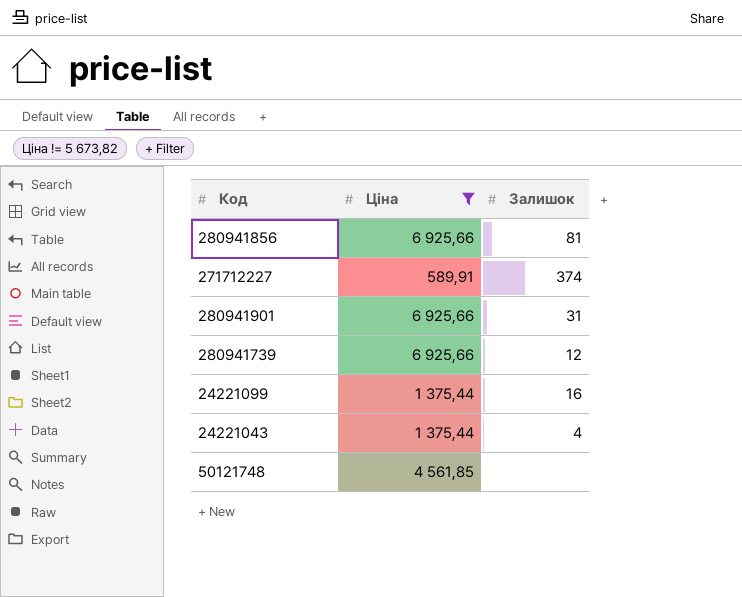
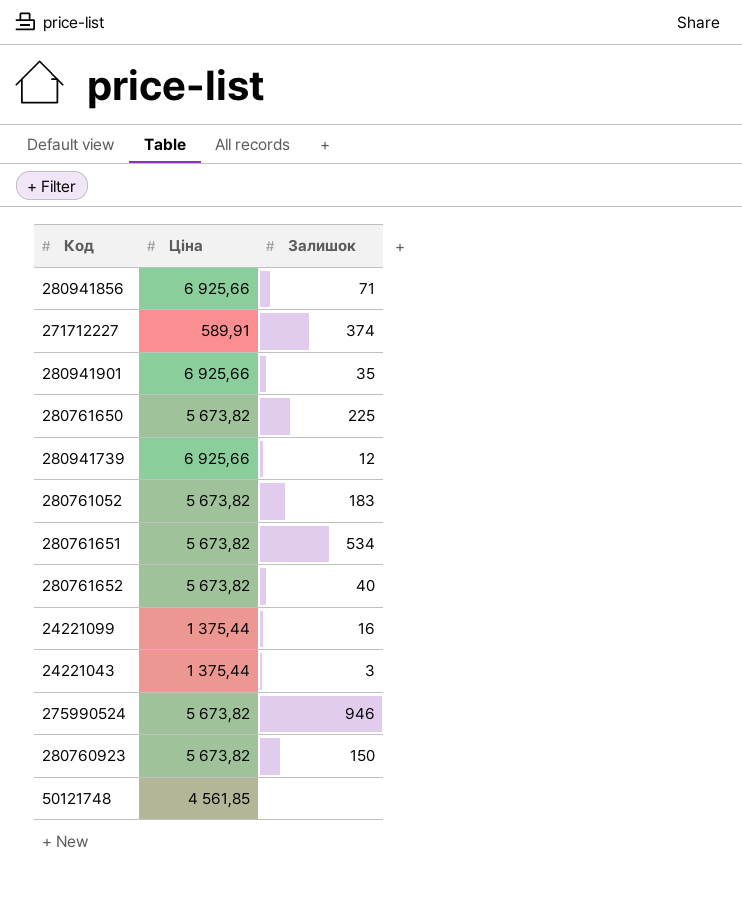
filter: Ціна != 5 673,82 -> none
280941856 | Залишок: 81 -> 71
280941901 | Залишок: 31 -> 35
24221043 | Залишок: 4 -> 3

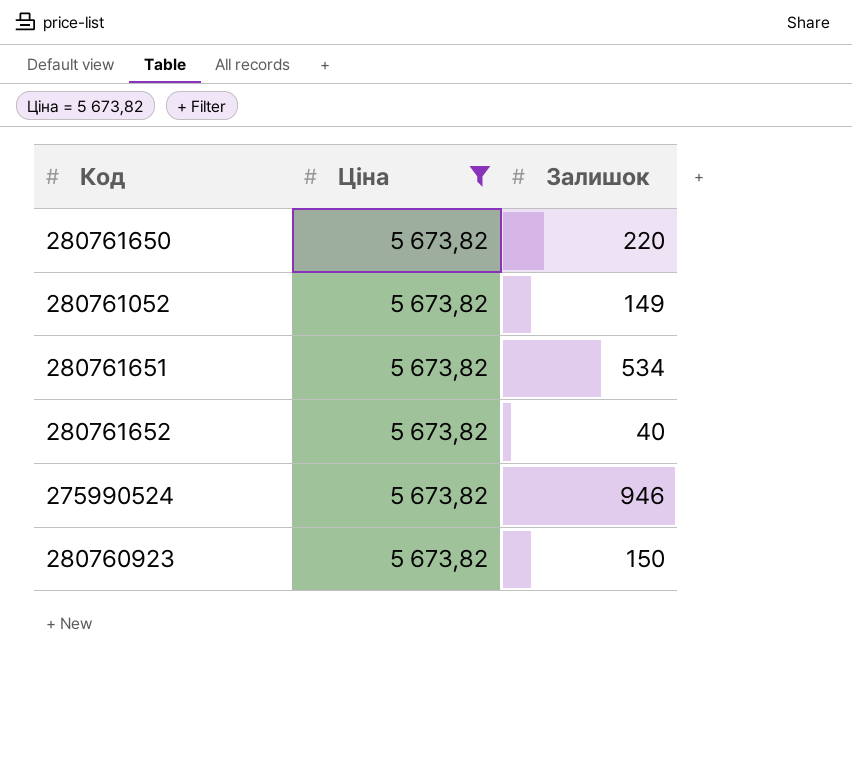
filter: none -> Ціна = 5 673,82
280761650 | Залишок: 225 -> 220
280761052 | Залишок: 183 -> 149

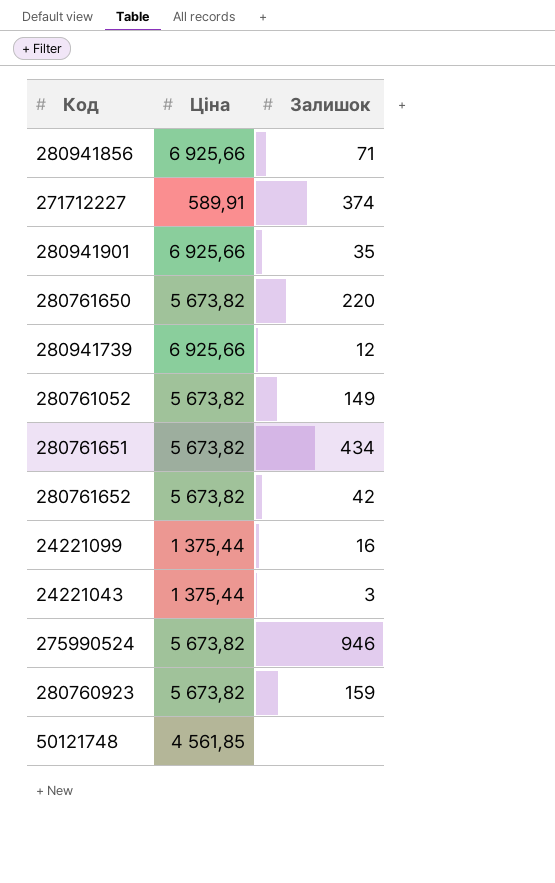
filter: Ціна = 5 673,82 -> none
280761651 | Залишок: 534 -> 434
280761652 | Залишок: 40 -> 42
280760923 | Залишок: 150 -> 159

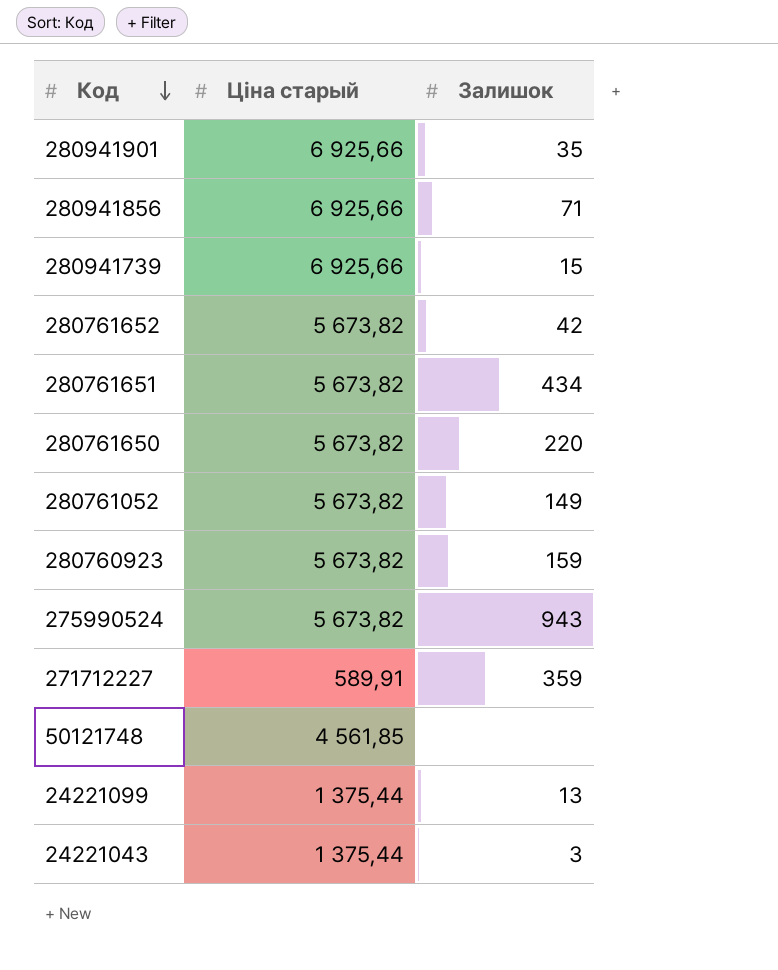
row order: none -> Код descending
column name: Ціна -> Ціна старый
280941739 | Залишок: 12 -> 15
275990524 | Залишок: 946 -> 943
271712227 | Залишок: 374 -> 359
24221099 | Залишок: 16 -> 13

